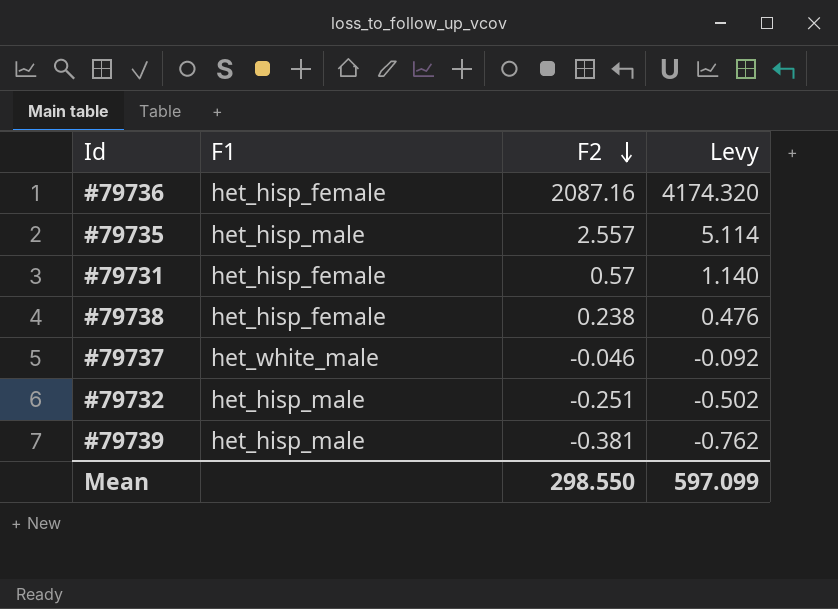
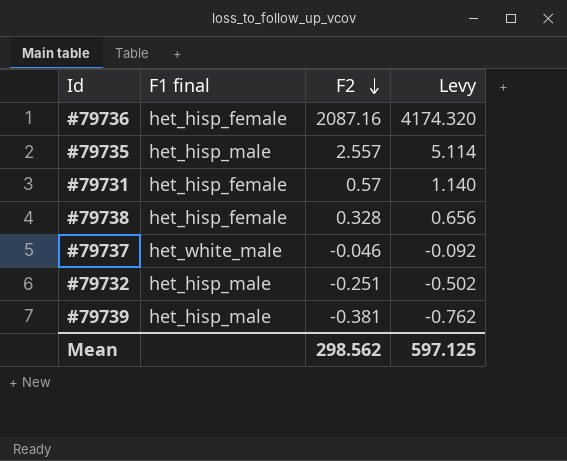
column name: F1 -> F1 final
#79738 | F2: 0.238 -> 0.328
#79738 | Levy: 0.476 -> 0.656
Mean | F2: 298.550 -> 298.562
Mean | Levy: 597.099 -> 597.125

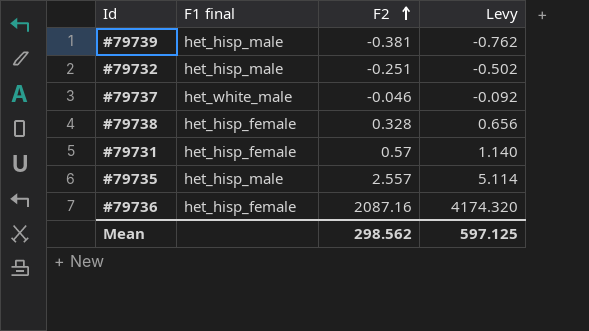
row order: F2 descending -> F2 ascending

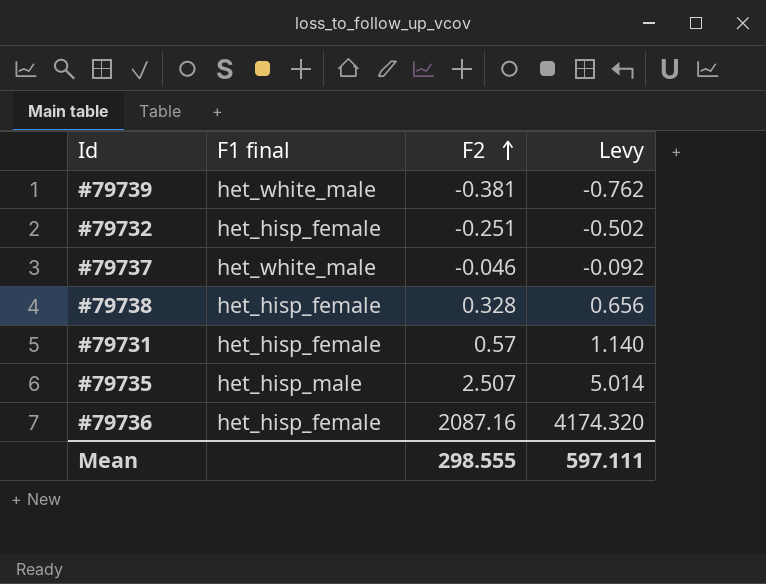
#79739 | F1 final: het_hisp_male -> het_white_male
#79732 | F1 final: het_hisp_male -> het_hisp_female
#79735 | F2: 2.557 -> 2.507
#79735 | Levy: 5.114 -> 5.014
Mean | F2: 298.562 -> 298.555
Mean | Levy: 597.125 -> 597.111

